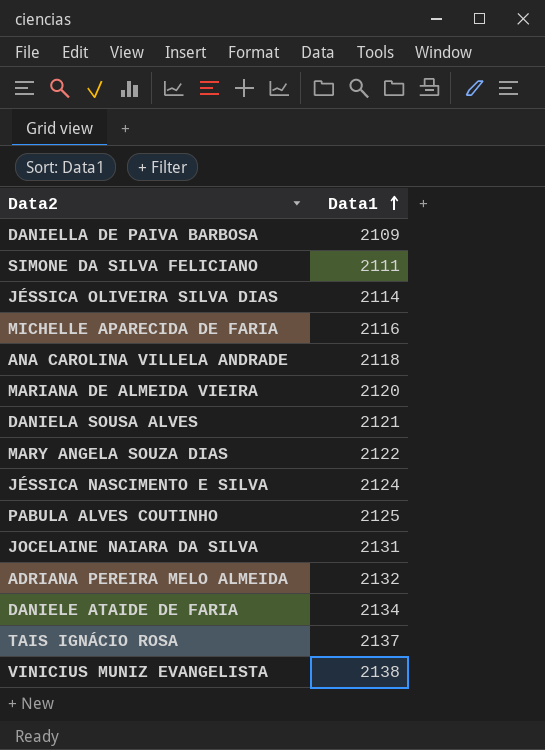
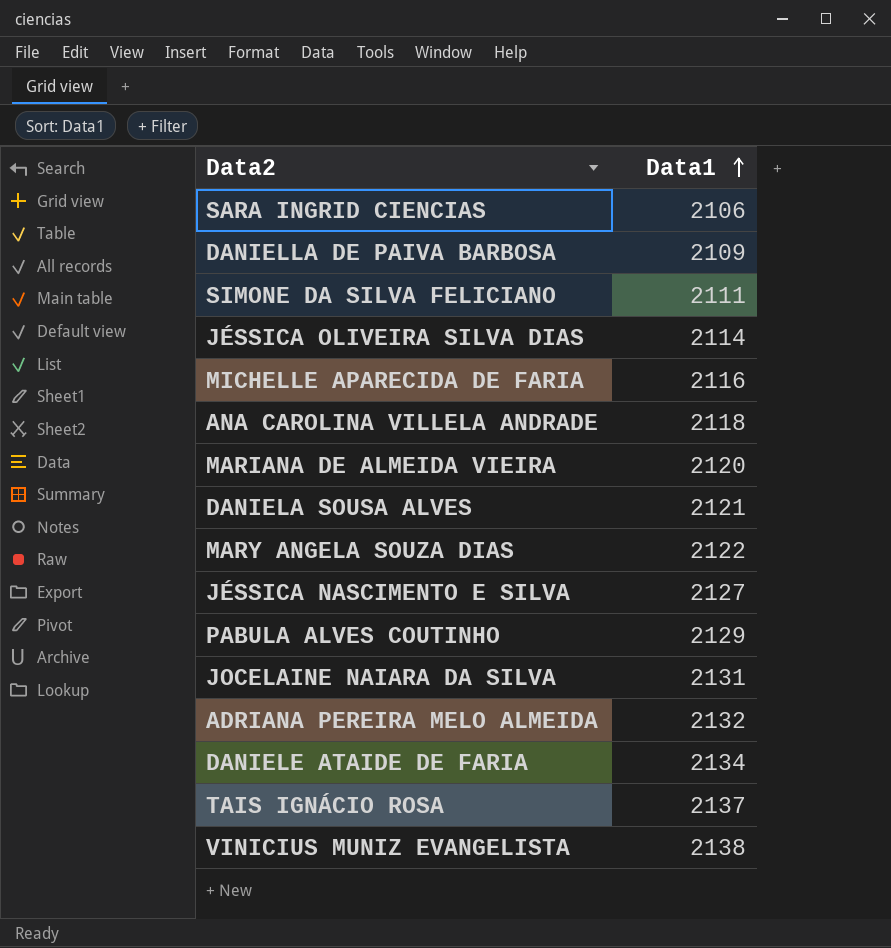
row SARA INGRID CIENCIAS: none -> 2106
JÉSSICA NASCIMENTO E SILVA | Data1: 2124 -> 2127
PABULA ALVES COUTINHO | Data1: 2125 -> 2129

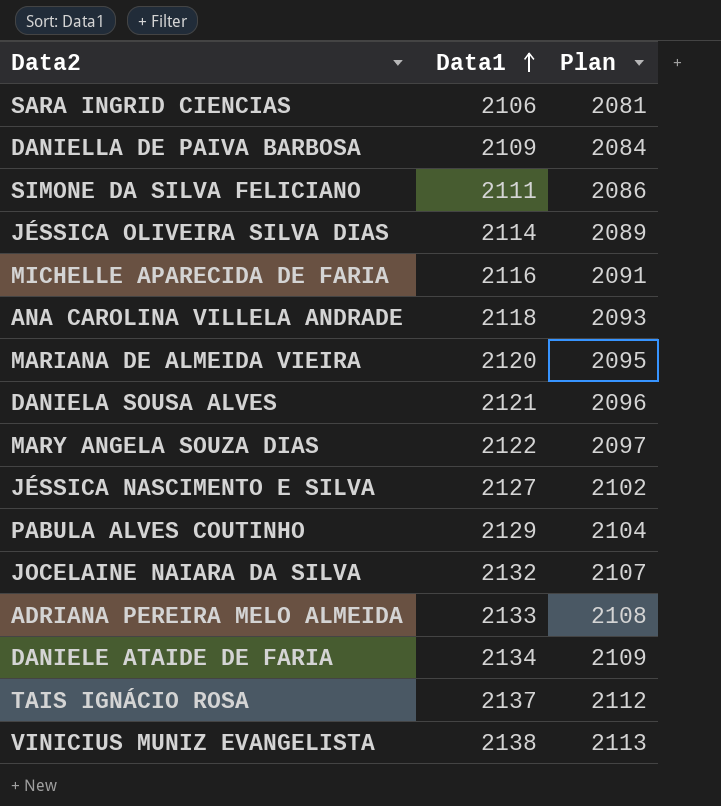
column Plan | formula: none -> [Data1] - 25
JOCELAINE NAIARA DA SILVA | Data1: 2131 -> 2132
ADRIANA PEREIRA MELO ALMEIDA | Data1: 2132 -> 2133

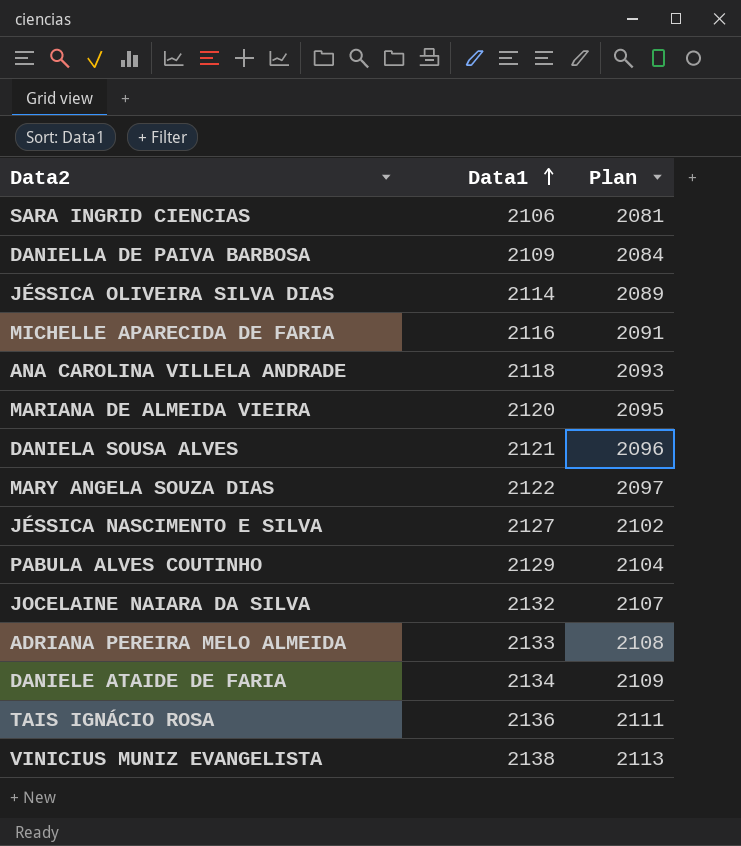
row SIMONE DA SILVA FELICIANO: 2111 | 2086 -> none
TAIS IGNÁCIO ROSA | Data1: 2137 -> 2136
TAIS IGNÁCIO ROSA | Plan: 2112 -> 2111

